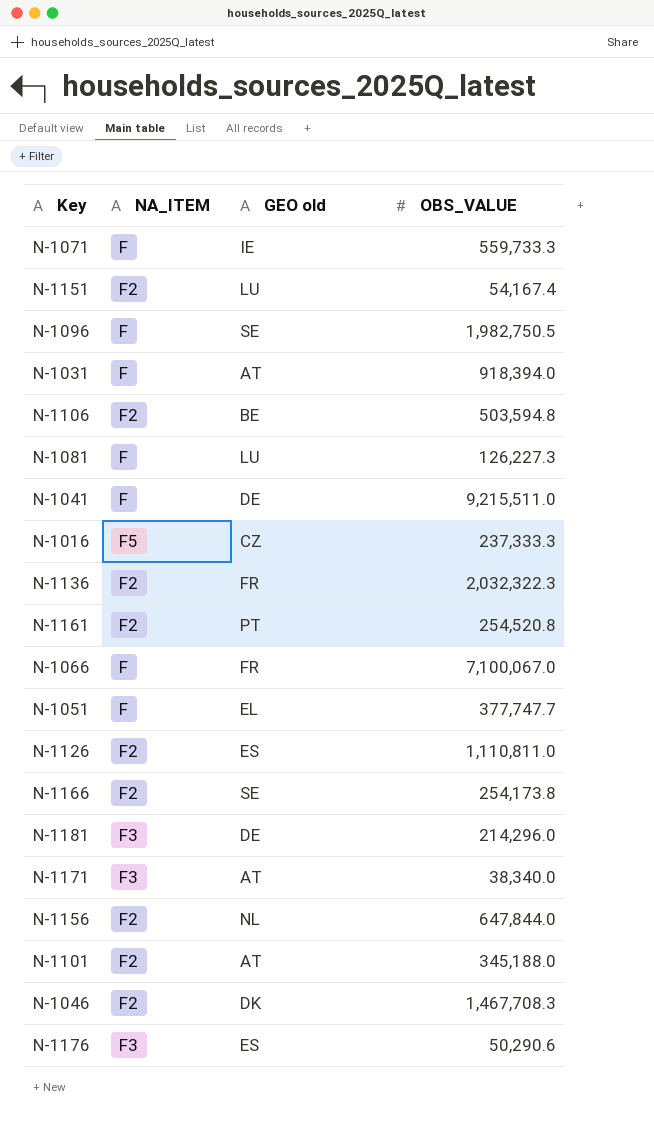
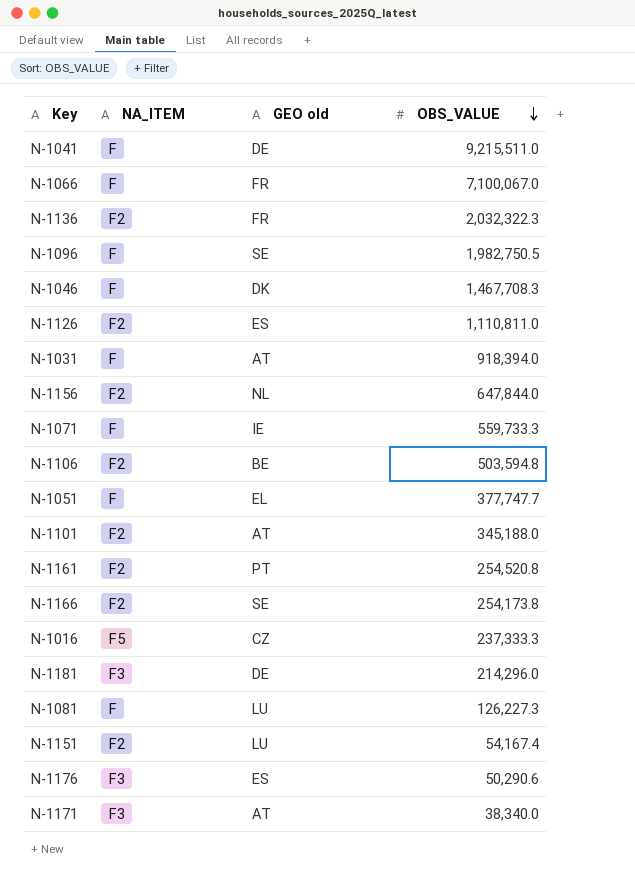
row order: none -> OBS_VALUE descending
N-1046 | NA_ITEM: F2 -> F

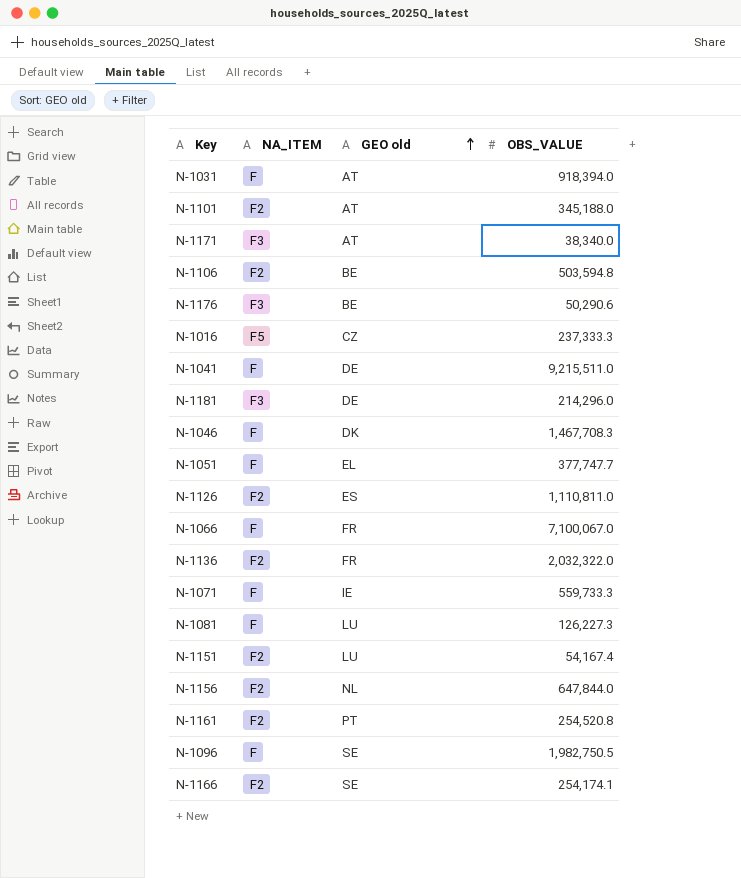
row order: OBS_VALUE descending -> GEO old ascending
N-1176 | GEO old: ES -> BE
N-1136 | OBS_VALUE: 2,032,322.3 -> 2,032,322.0
N-1166 | OBS_VALUE: 254,173.8 -> 254,174.1

